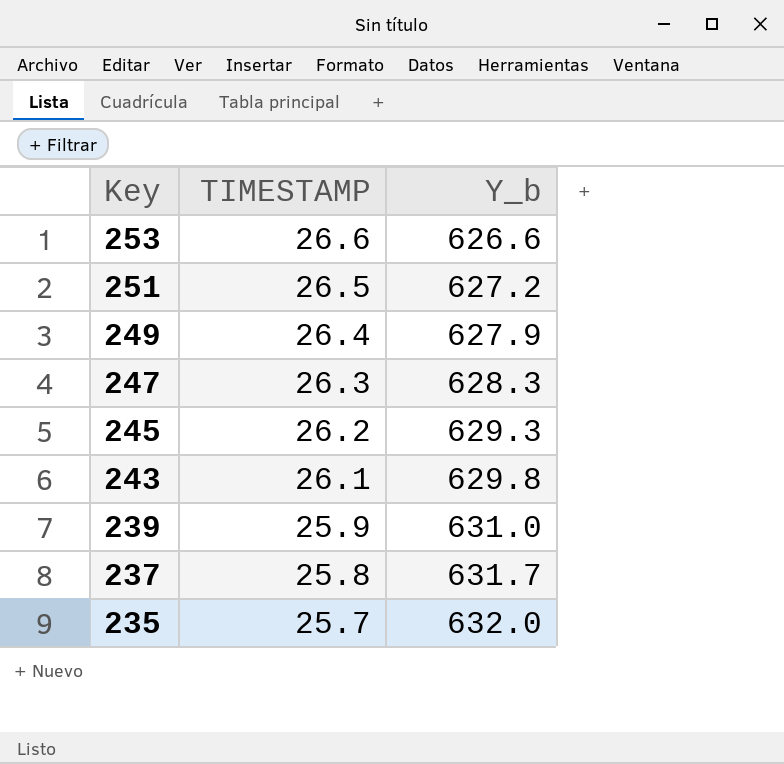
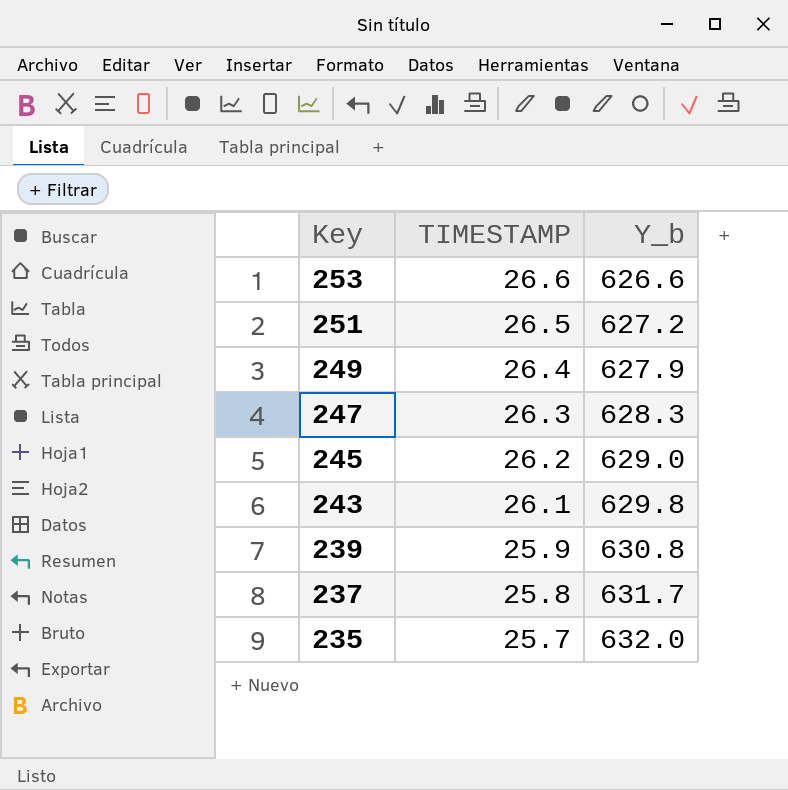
245 | Y_b: 629.3 -> 629.0
239 | Y_b: 631.0 -> 630.8

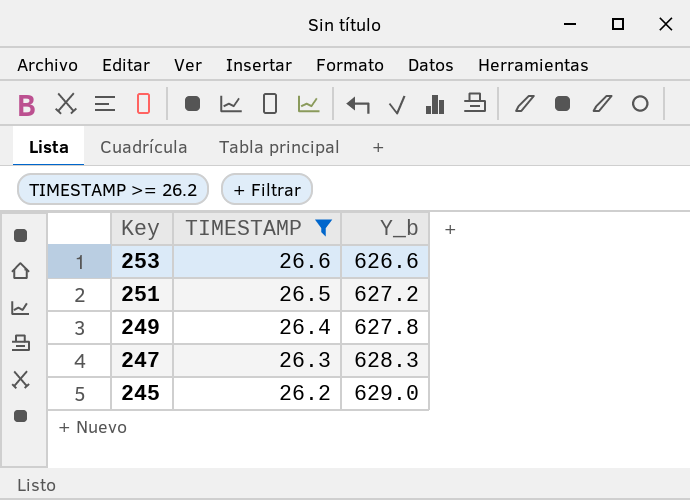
filter: none -> TIMESTAMP >= 26.2
249 | Y_b: 627.9 -> 627.8

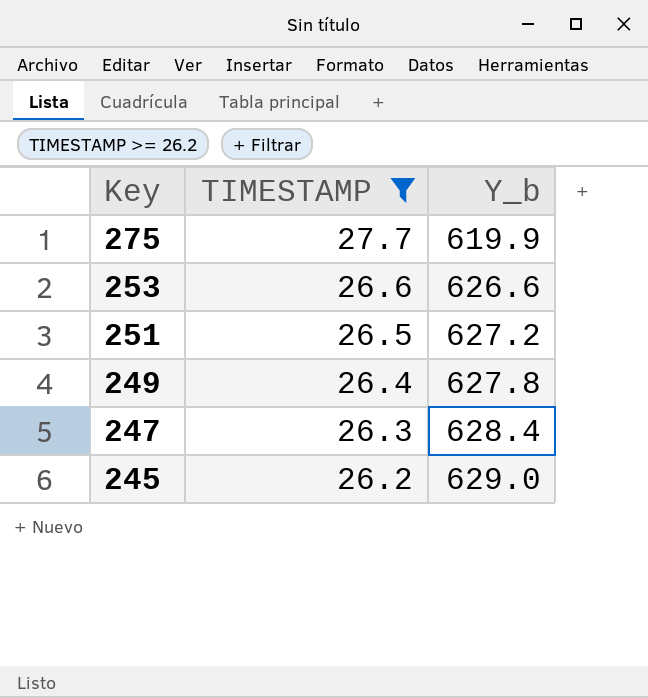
row 275: none -> 27.7 | 619.9
247 | Y_b: 628.3 -> 628.4

